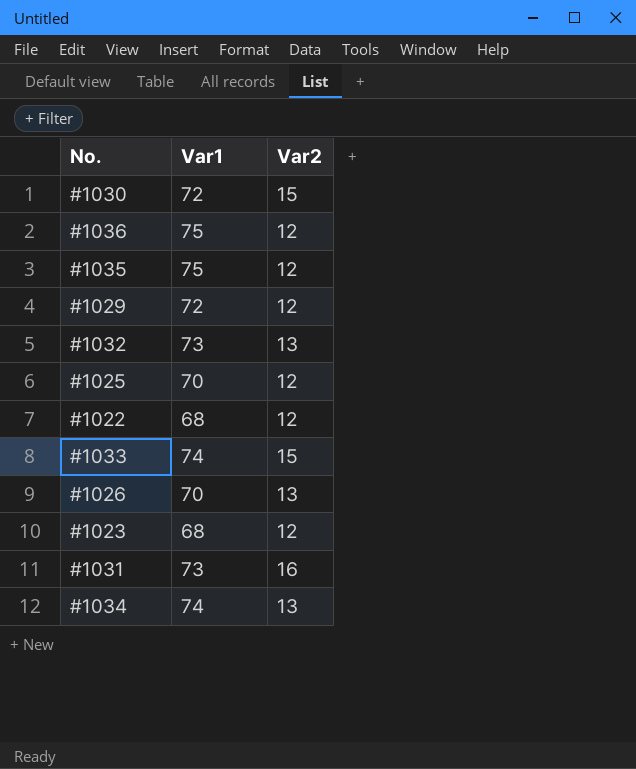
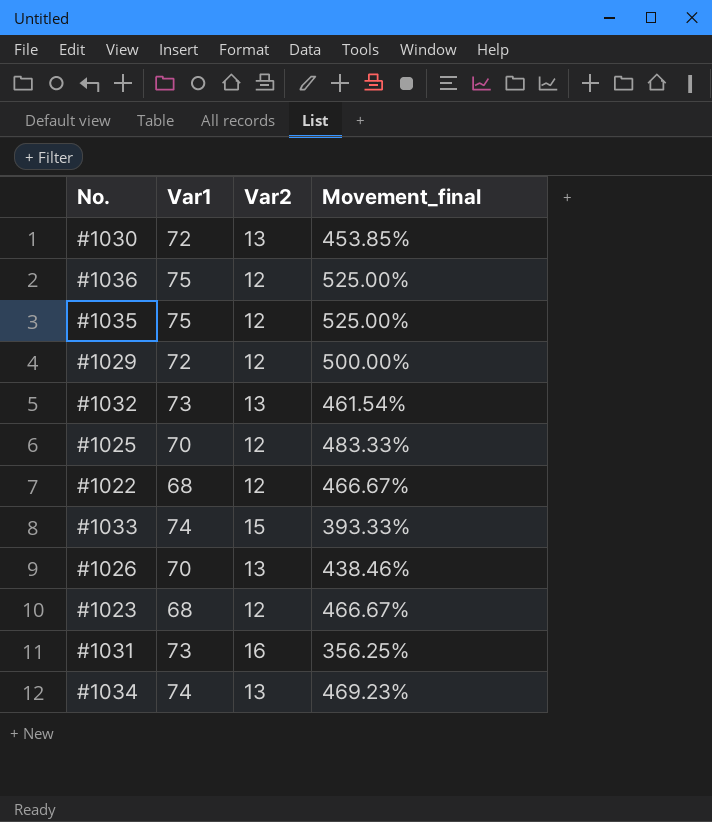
column Movement_final | formula: none -> ([Var1] - [Var2]) / [Var2]
#1030 | Var2: 15 -> 13

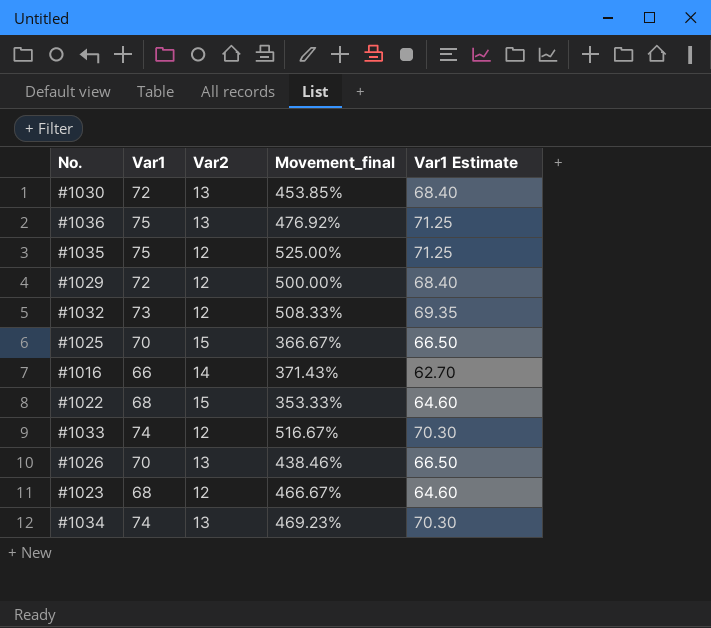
column Var1 Estimate | formula: none -> [Var1] * 0.95
row #1031: 73 | 16 | 356.25% -> none
#1036 | Var2: 12 -> 13
#1036 | Movement_final: 525.00% -> 476.92%
#1032 | Var2: 13 -> 12
#1032 | Movement_final: 461.54% -> 508.33%
#1025 | Var2: 12 -> 15
#1025 | Movement_final: 483.33% -> 366.67%
row #1016: none -> 66 | 14 | 371.43% | 62.70
#1022 | Var2: 12 -> 15
#1022 | Movement_final: 466.67% -> 353.33%
#1033 | Var2: 15 -> 12
#1033 | Movement_final: 393.33% -> 516.67%

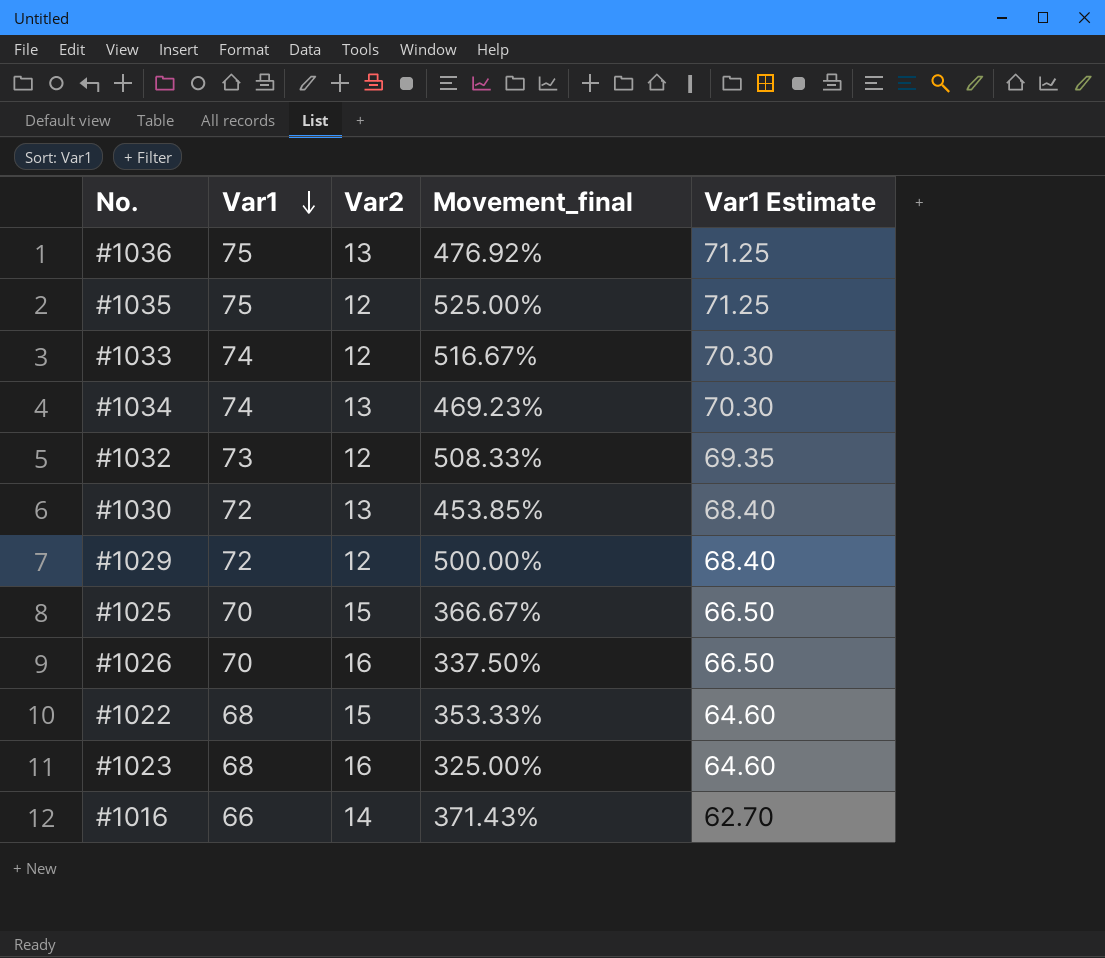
row order: none -> Var1 descending
#1026 | Var2: 13 -> 16
#1026 | Movement_final: 438.46% -> 337.50%
#1023 | Var2: 12 -> 16
#1023 | Movement_final: 466.67% -> 325.00%

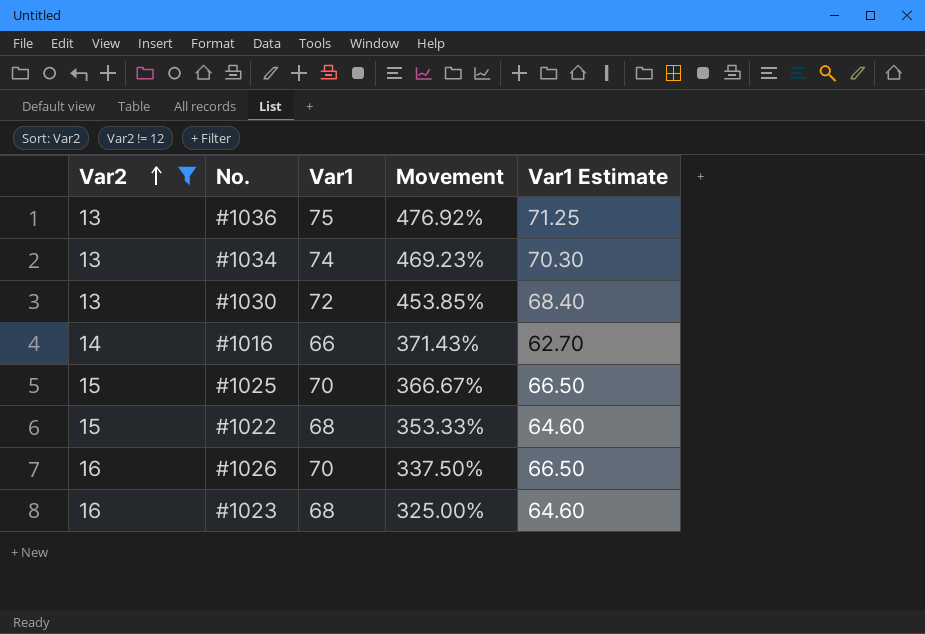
filter: none -> Var2 != 12
row order: Var1 descending -> Var2 ascending
column Var2 | position: 3 -> 1
column name: Movement_final -> Movement

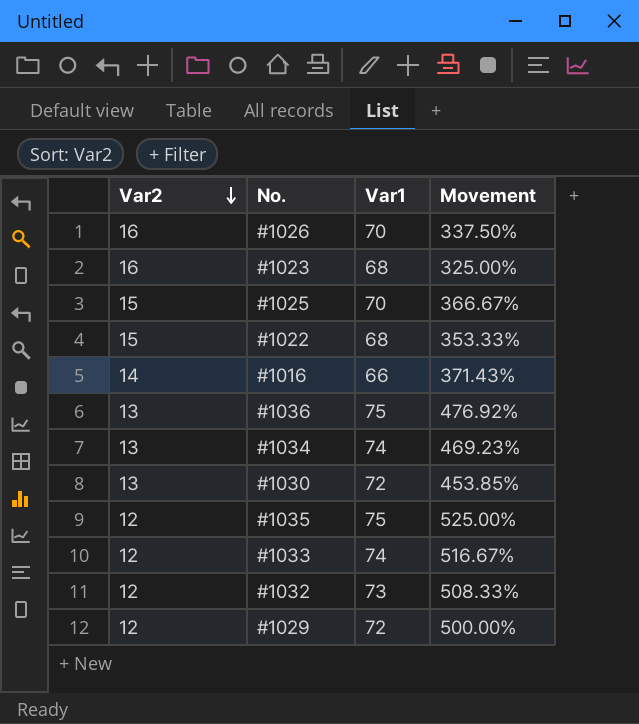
filter: Var2 != 12 -> none
row order: Var2 ascending -> Var2 descending
column Var1 Estimate | formula: [Var1] * 0.95 -> none

